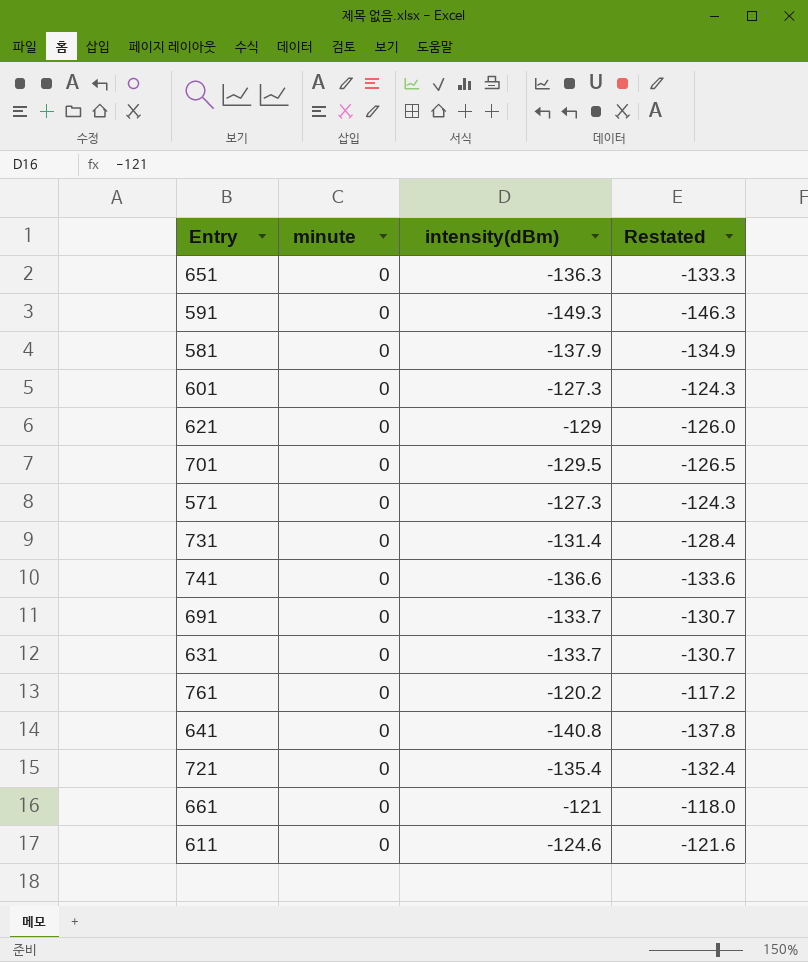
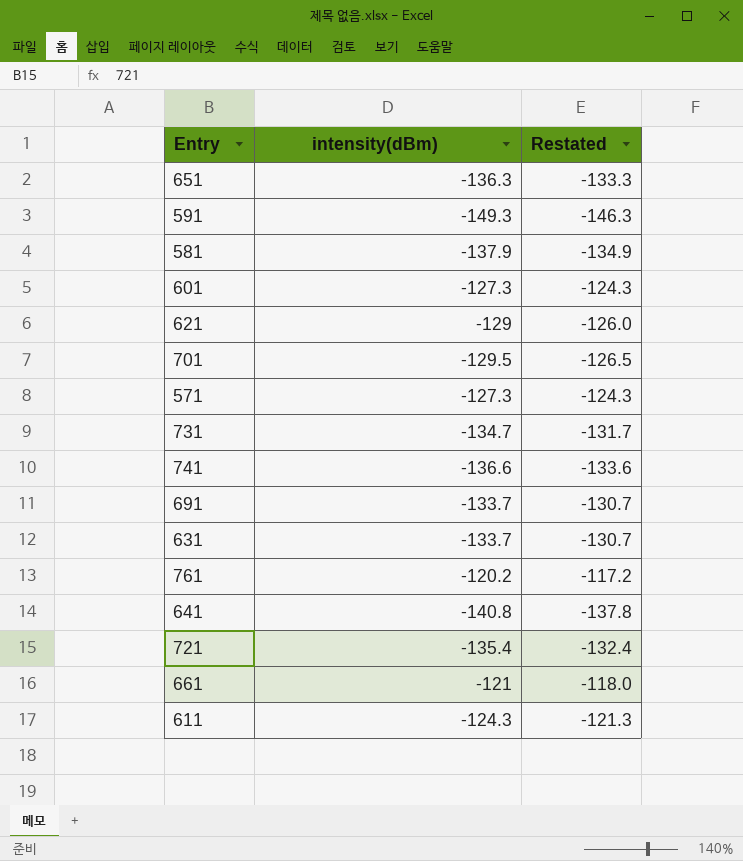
column minute | position: 2 -> none
731 | intensity(dBm): -131.4 -> -134.7
731 | Restated: -128.4 -> -131.7
611 | intensity(dBm): -124.6 -> -124.3
611 | Restated: -121.6 -> -121.3

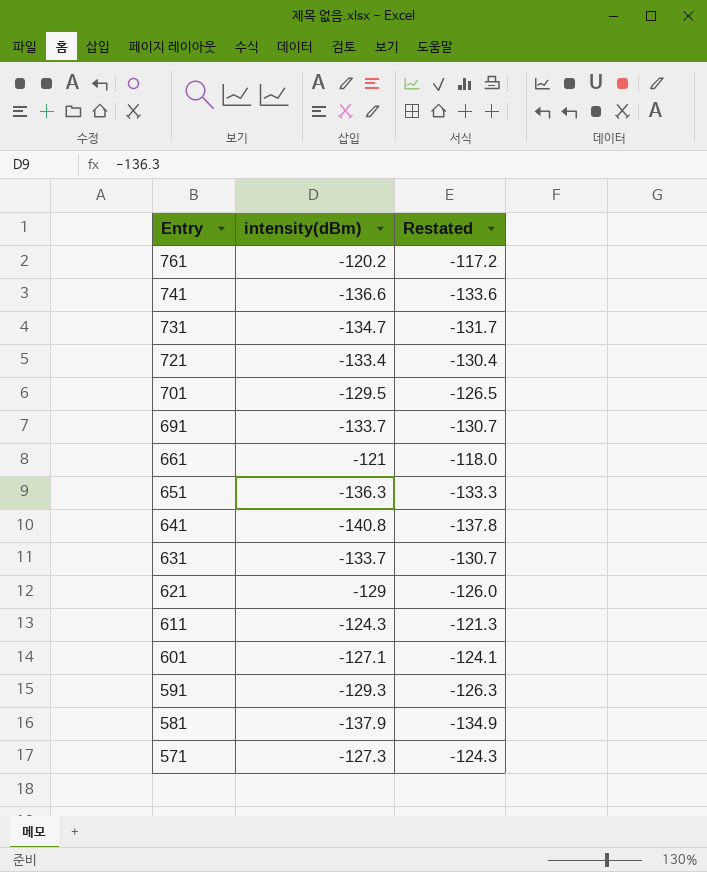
row order: none -> Entry descending
721 | intensity(dBm): -135.4 -> -133.4
721 | Restated: -132.4 -> -130.4
601 | intensity(dBm): -127.3 -> -127.1
601 | Restated: -124.3 -> -124.1
591 | intensity(dBm): -149.3 -> -129.3
591 | Restated: -146.3 -> -126.3

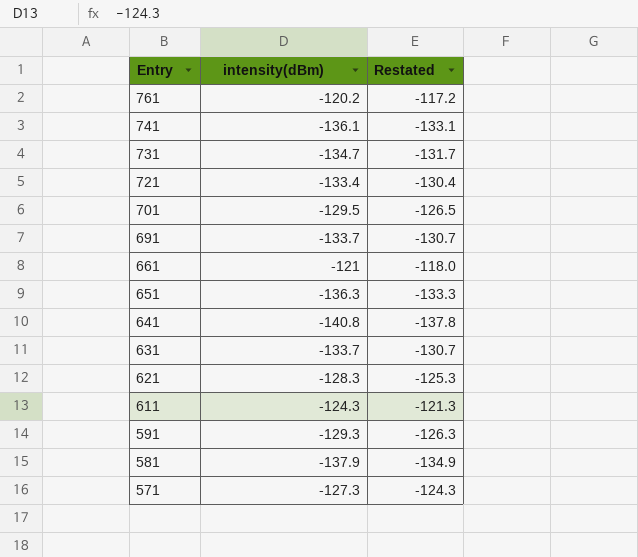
row 601: -127.1 | -124.1 -> none
741 | intensity(dBm): -136.6 -> -136.1
741 | Restated: -133.6 -> -133.1
621 | intensity(dBm): -129 -> -128.3
621 | Restated: -126.0 -> -125.3

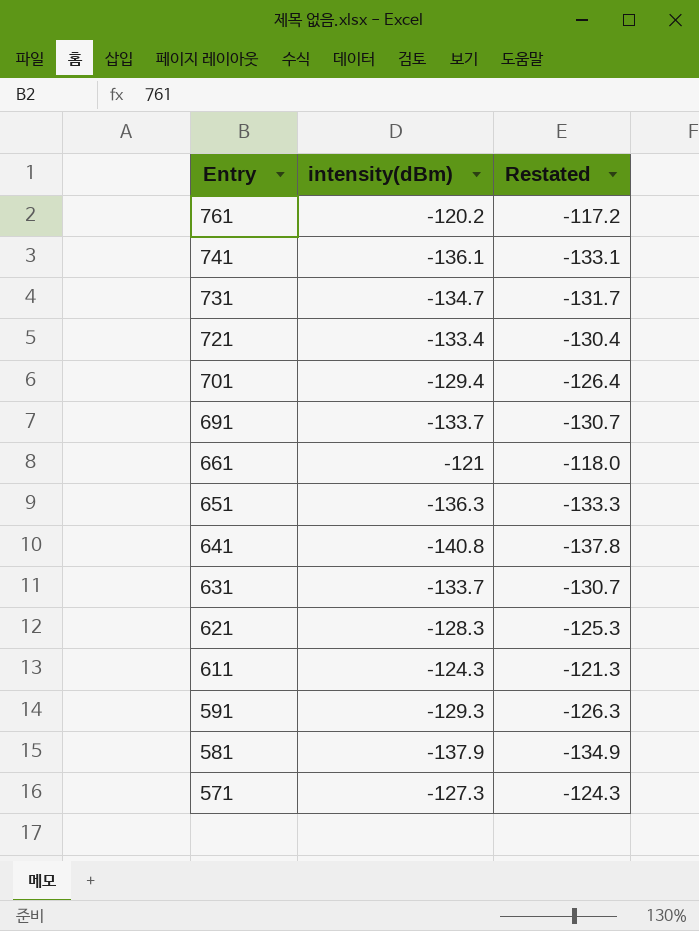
701 | intensity(dBm): -129.5 -> -129.4
701 | Restated: -126.5 -> -126.4

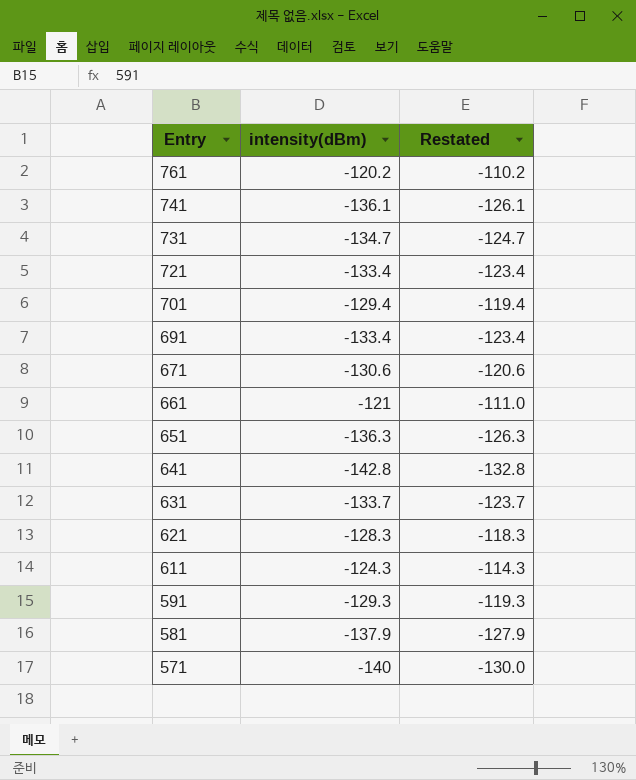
column Restated | formula: [intensity(dBm)] + 3 -> [intensity(dBm)] + 10
691 | intensity(dBm): -133.7 -> -133.4
row 671: none -> -130.6 | -120.6
641 | intensity(dBm): -140.8 -> -142.8
571 | intensity(dBm): -127.3 -> -140

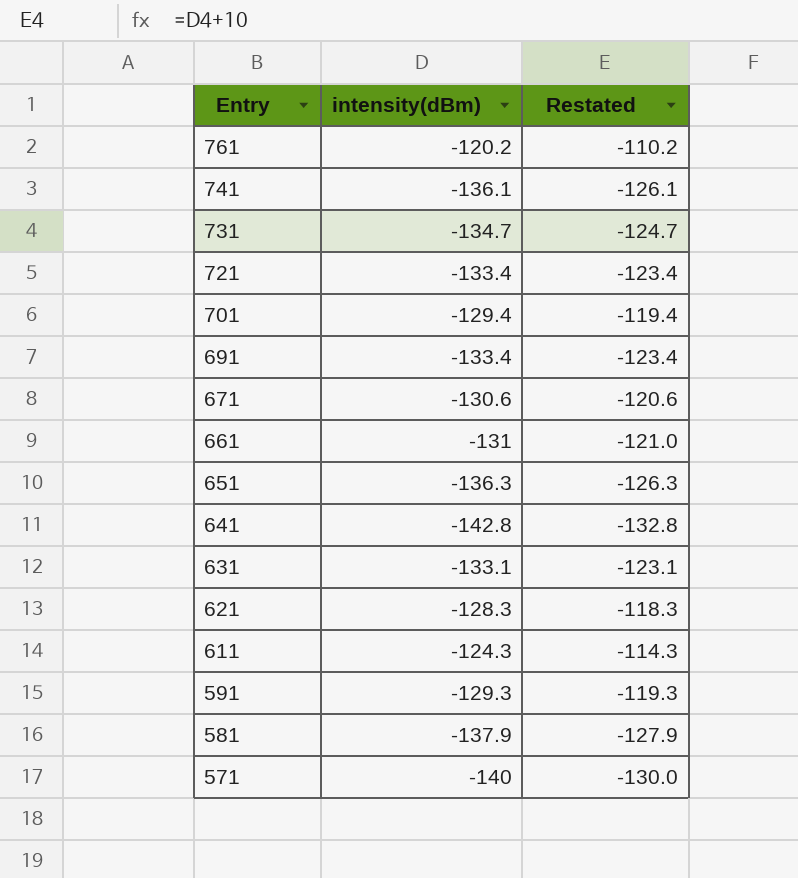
661 | intensity(dBm): -121 -> -131
661 | Restated: -111.0 -> -121.0
631 | intensity(dBm): -133.7 -> -133.1
631 | Restated: -123.7 -> -123.1

